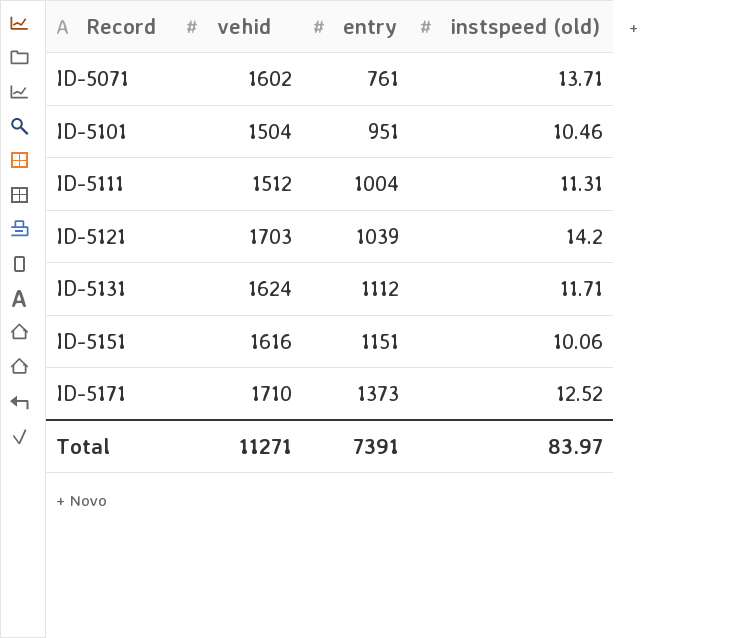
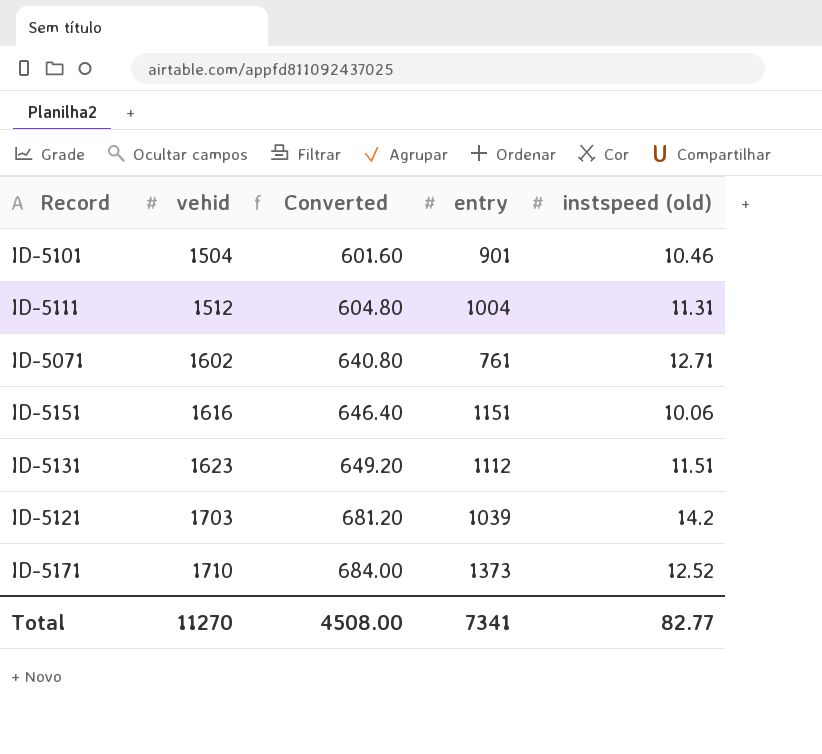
row order: Record ascending -> vehid ascending
column Converted | formula: none -> [vehid] * 0.4
ID-5101 | entry: 951 -> 901
ID-5071 | instspeed (old): 13.71 -> 12.71
ID-5131 | vehid: 1624 -> 1623
ID-5131 | instspeed (old): 11.71 -> 11.51
Total | vehid: 11271 -> 11270
Total | entry: 7391 -> 7341
Total | instspeed (old): 83.97 -> 82.77

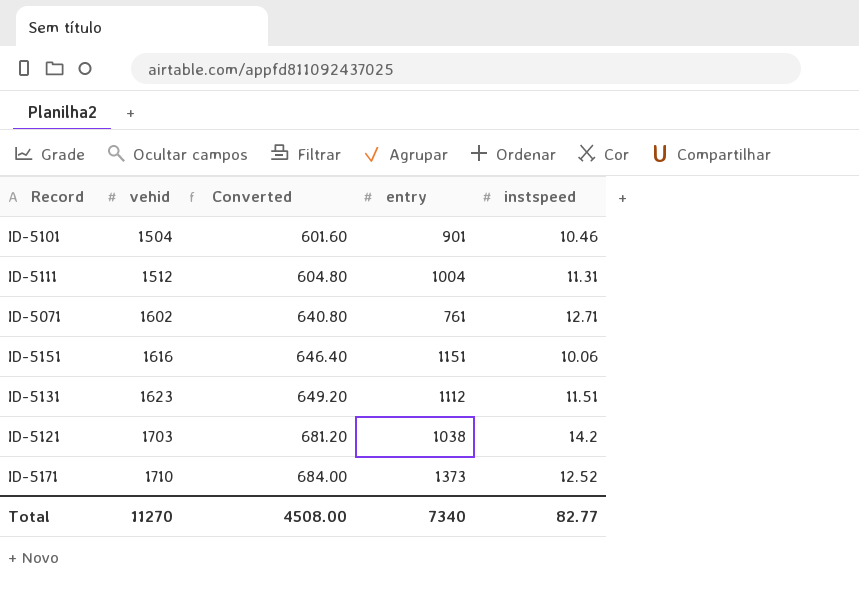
column name: instspeed (old) -> instspeed
ID-5121 | entry: 1039 -> 1038
Total | entry: 7341 -> 7340

